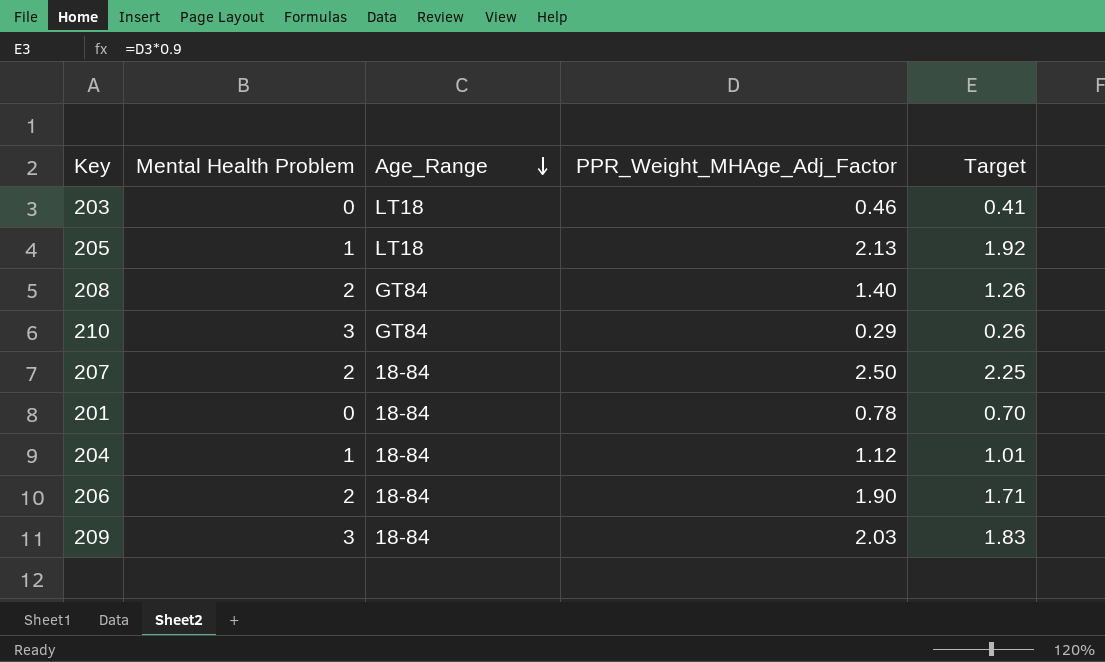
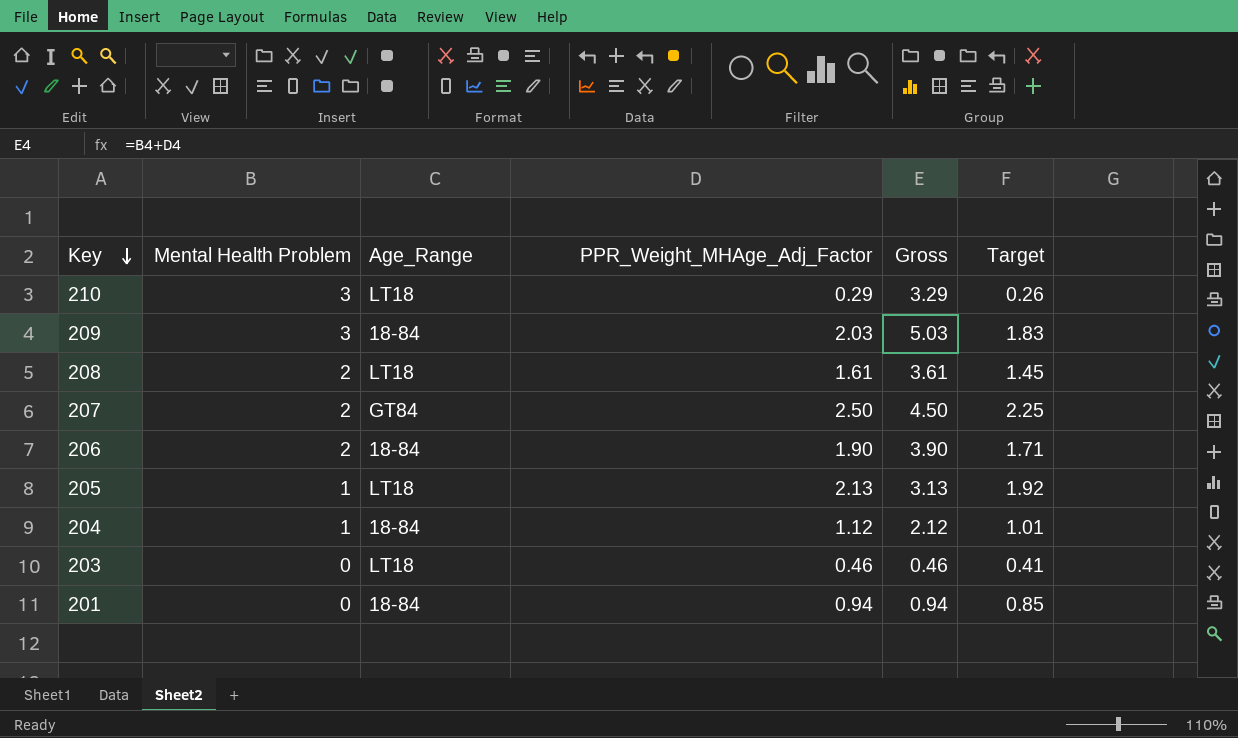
row order: Age_Range descending -> Key descending
column Gross | formula: none -> [Mental Health Problem] + [PPR_Weight_MHAge_Adj_Factor]
210 | Age_Range: GT84 -> LT18
208 | Age_Range: GT84 -> LT18
208 | PPR_Weight_MHAge_Adj_Factor: 1.40 -> 1.61
208 | Target: 1.26 -> 1.45
207 | Age_Range: 18-84 -> GT84
201 | PPR_Weight_MHAge_Adj_Factor: 0.78 -> 0.94
201 | Target: 0.70 -> 0.85

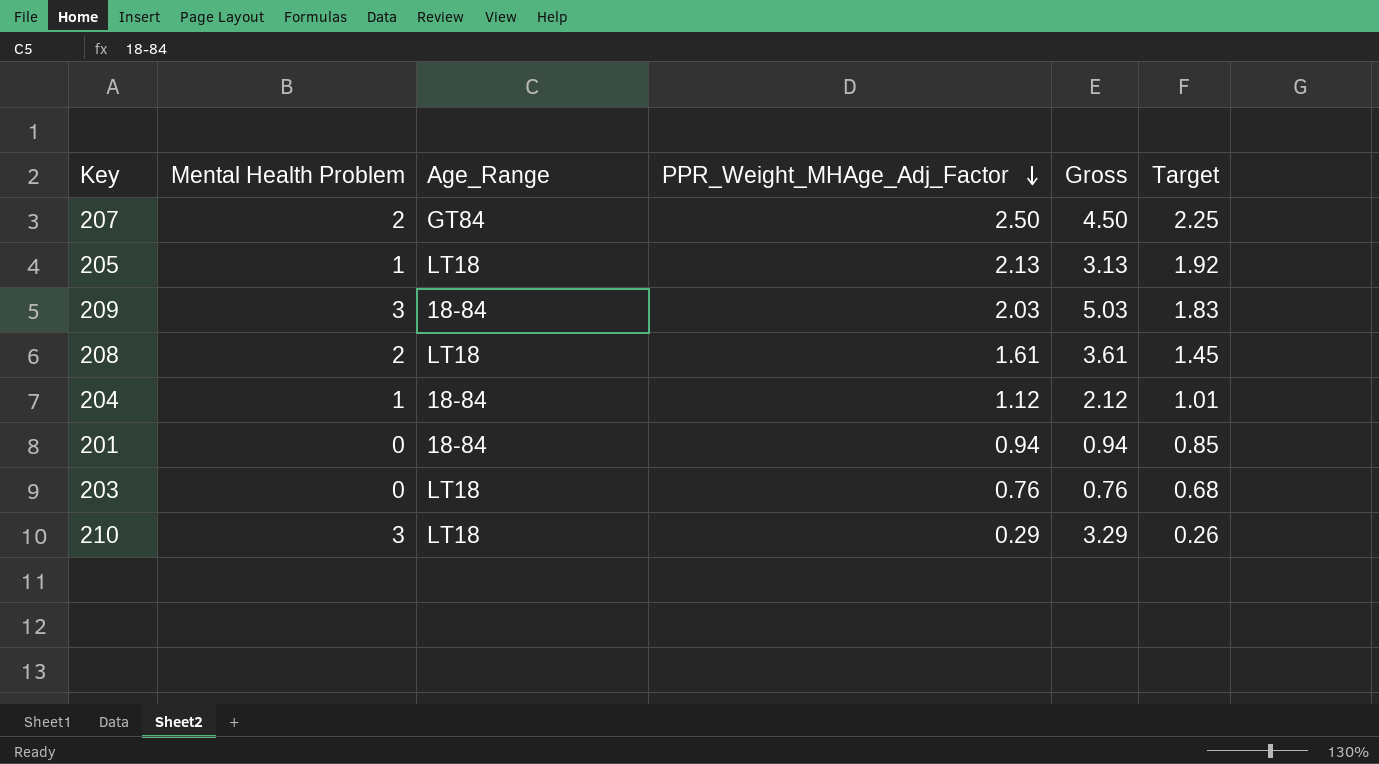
row order: Key descending -> PPR_Weight_MHAge_Adj_Factor descending
row 206: 2 | 18-84 | 1.90 | 3.90 | 1.71 -> none
203 | PPR_Weight_MHAge_Adj_Factor: 0.46 -> 0.76
203 | Gross: 0.46 -> 0.76
203 | Target: 0.41 -> 0.68

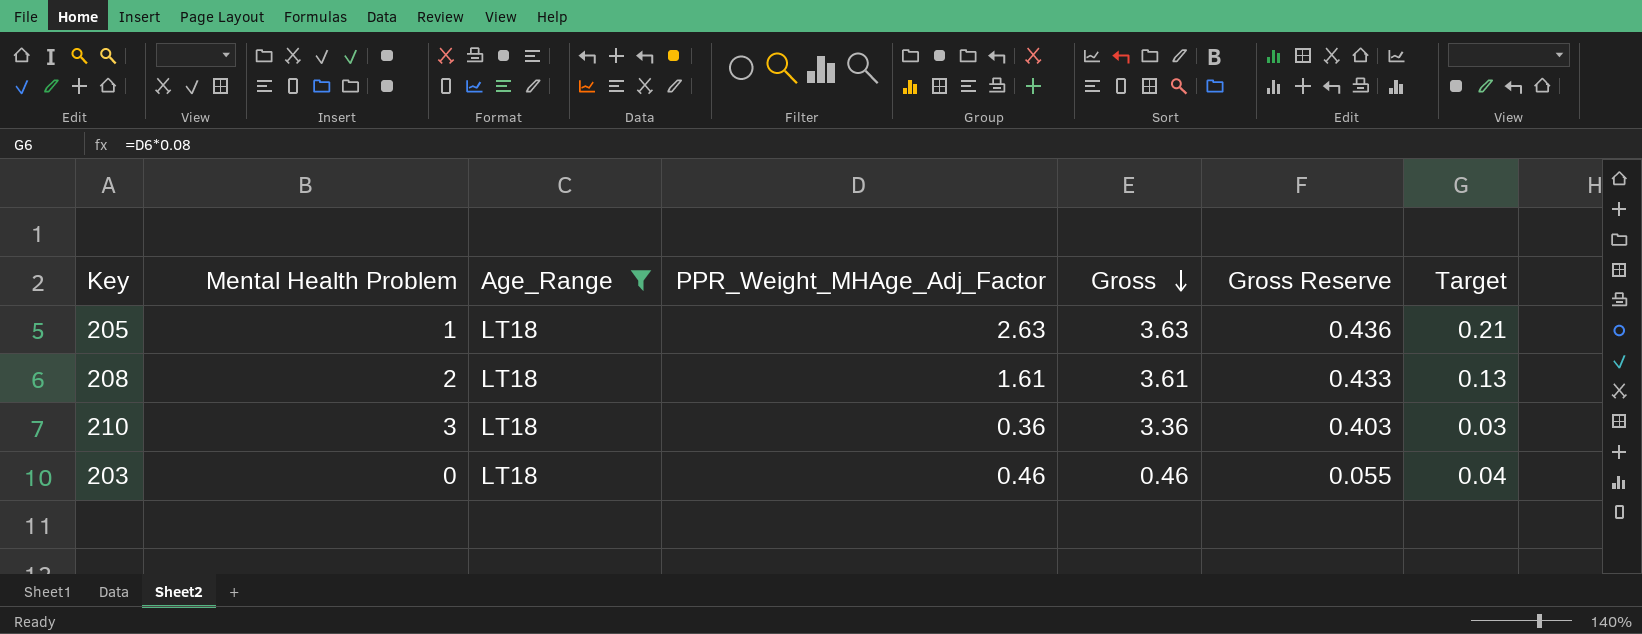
filter: none -> Age_Range = LT18
row order: PPR_Weight_MHAge_Adj_Factor descending -> Gross descending
column Gross Reserve | formula: none -> [Gross] * 0.12
column Target | formula: [PPR_Weight_MHAge_Adj_Factor] * 0.9 -> [PPR_Weight_MHAge_Adj_Factor] * 0.08
205 | PPR_Weight_MHAge_Adj_Factor: 2.13 -> 2.63
205 | Gross: 3.13 -> 3.63
210 | PPR_Weight_MHAge_Adj_Factor: 0.29 -> 0.36
210 | Gross: 3.29 -> 3.36
203 | PPR_Weight_MHAge_Adj_Factor: 0.76 -> 0.46
203 | Gross: 0.76 -> 0.46

